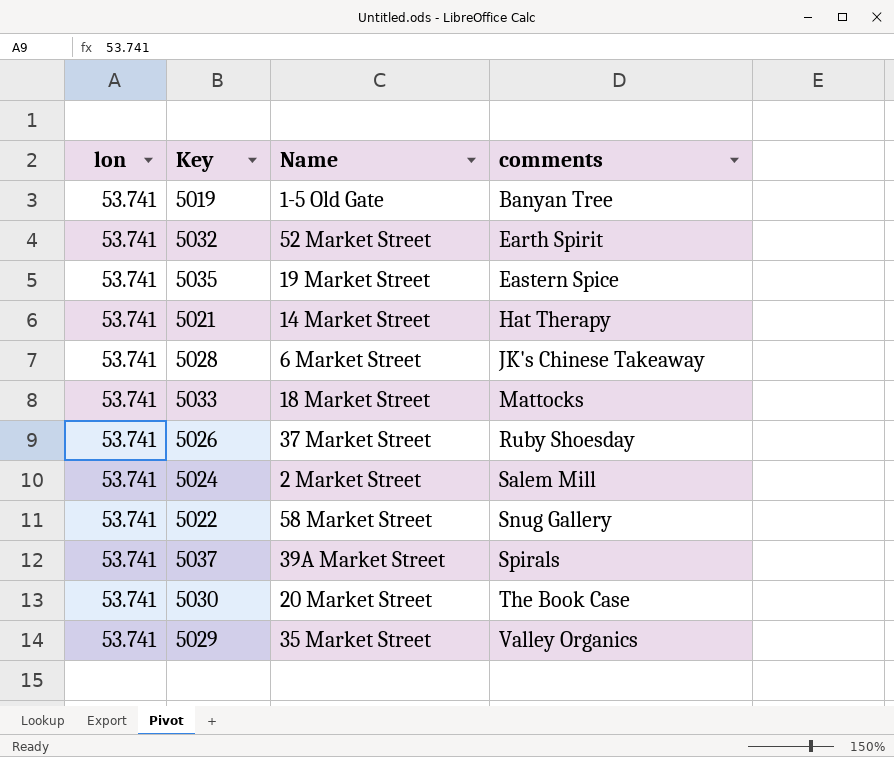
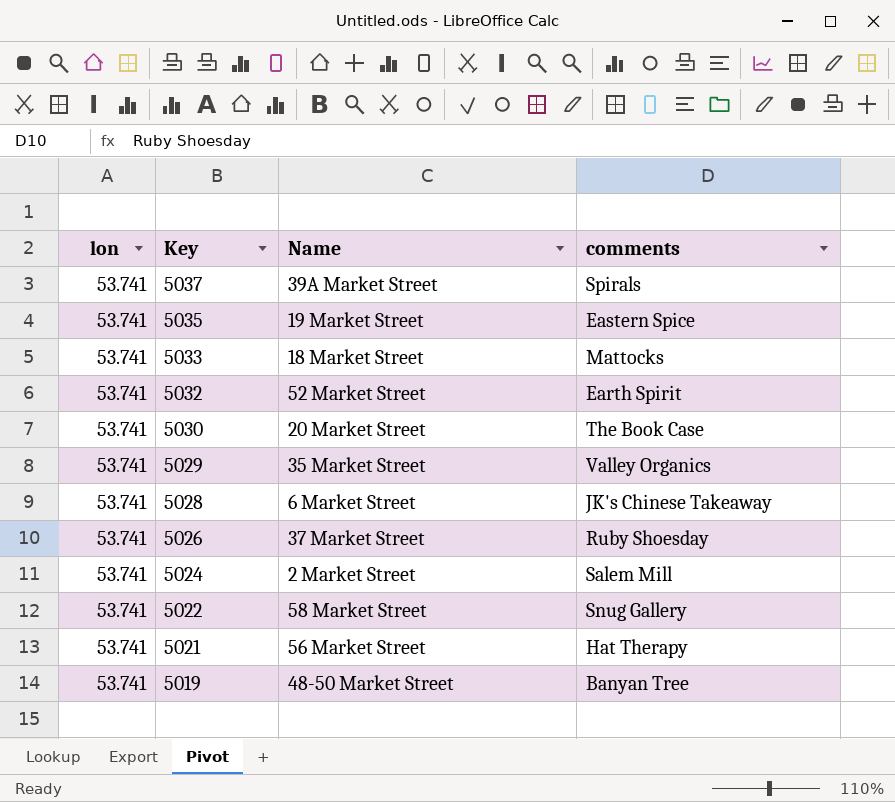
row order: comments ascending -> Key descending
5021 | Name: 14 Market Street -> 56 Market Street
5019 | Name: 1-5 Old Gate -> 48-50 Market Street

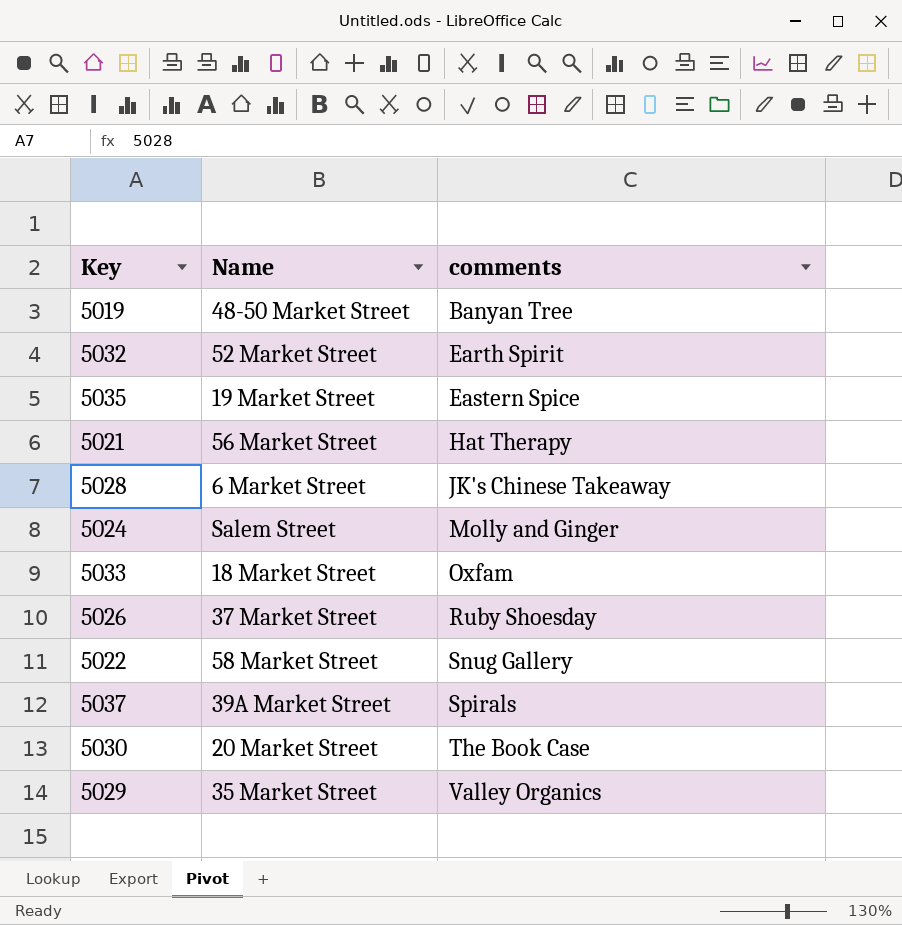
row order: Key descending -> comments ascending
column lon | position: 1 -> none
5024 | Name: 2 Market Street -> Salem Street
5024 | comments: Salem Mill -> Molly and Ginger
5033 | comments: Mattocks -> Oxfam

